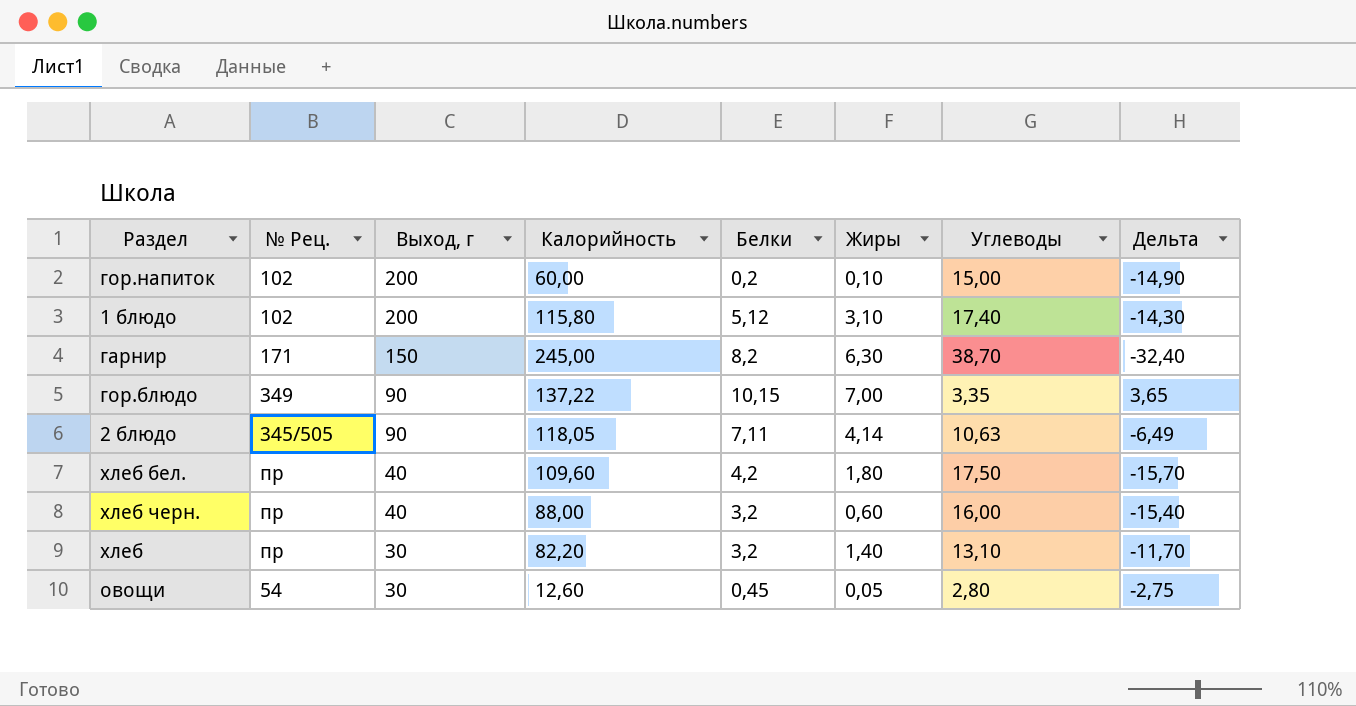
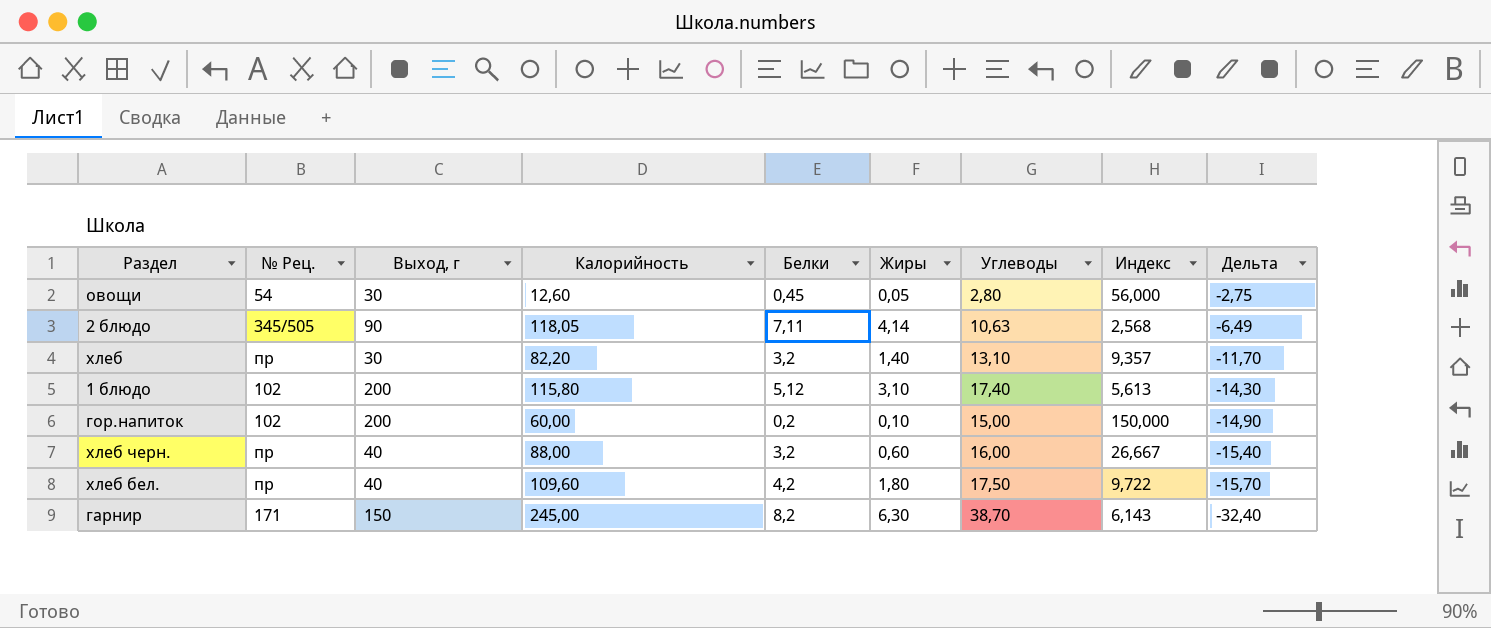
row order: Выход, г descending -> Дельта descending
column Индекс | formula: none -> [Углеводы] / [Жиры]
row гор.блюдо: 349 | 90 | 137,22 | 10,15 | 7,00 | 3,35 | 3,65 -> none

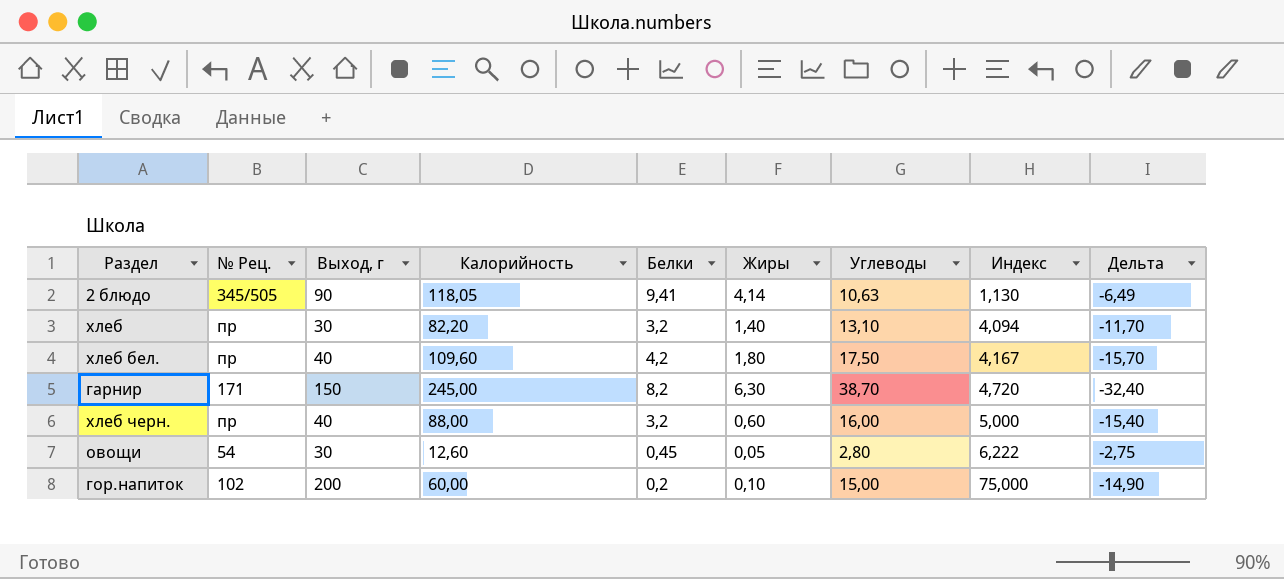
row order: Дельта descending -> Индекс ascending
column Индекс | formula: [Углеводы] / [Жиры] -> [Углеводы] / [Белки]
row 1 блюдо: 102 | 200 | 115,80 | 5,12 | 3,10 | 17,40 | 5,613 | -14,30 -> none
2 блюдо | Белки: 7,11 -> 9,41

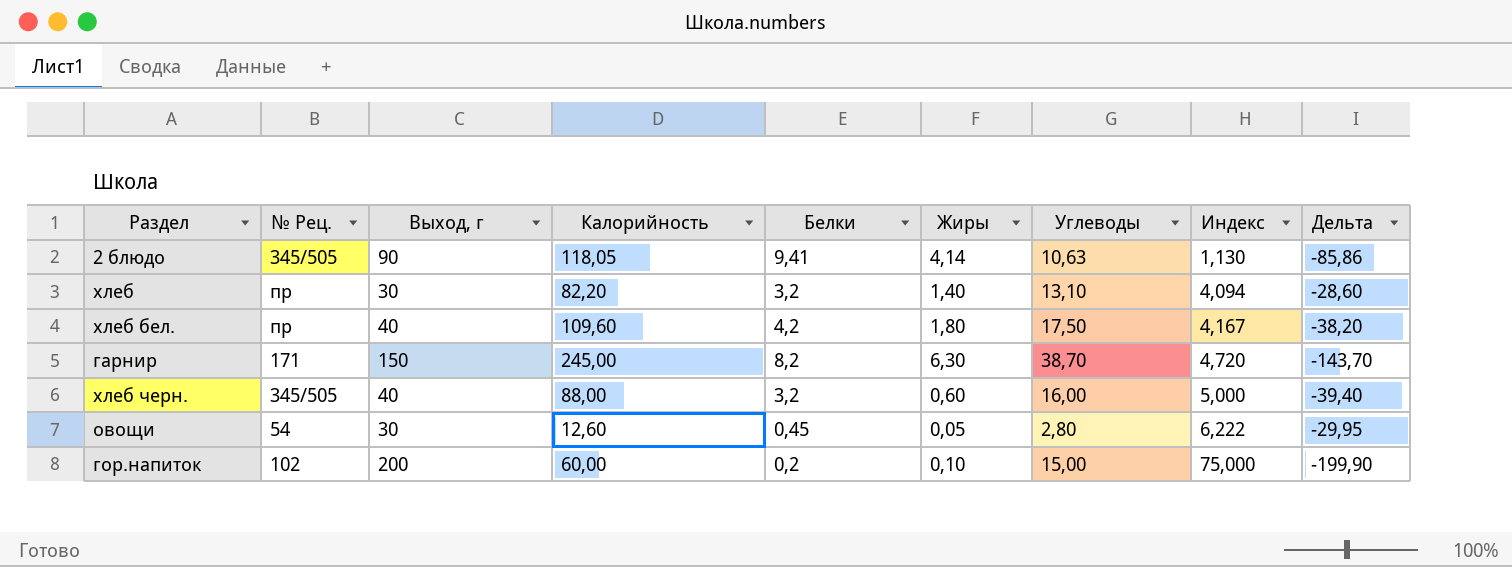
column Дельта | formula: [Жиры] - [Углеводы] -> [Жиры] - [Выход, г]
хлеб черн. | № Рец.: пр -> 345/505

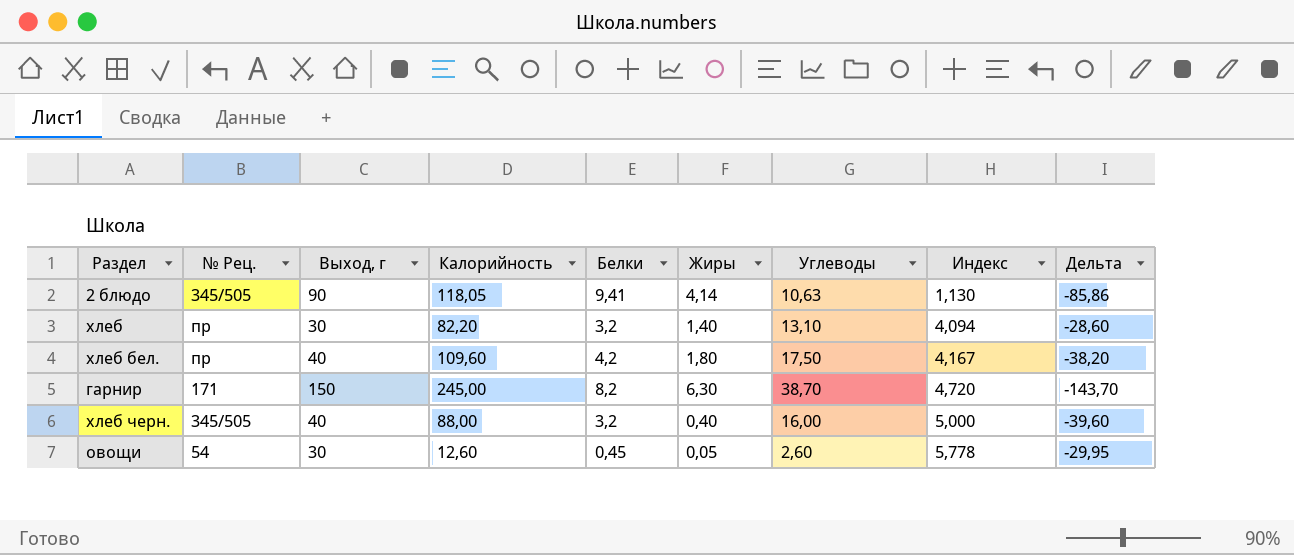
row гор.напиток: 102 | 200 | 60,00 | 0,2 | 0,10 | 15,00 | 75,000 | -199,90 -> none
хлеб черн. | Жиры: 0,60 -> 0,40
хлеб черн. | Дельта: -39,40 -> -39,60
овощи | Углеводы: 2,80 -> 2,60
овощи | Индекс: 6,222 -> 5,778

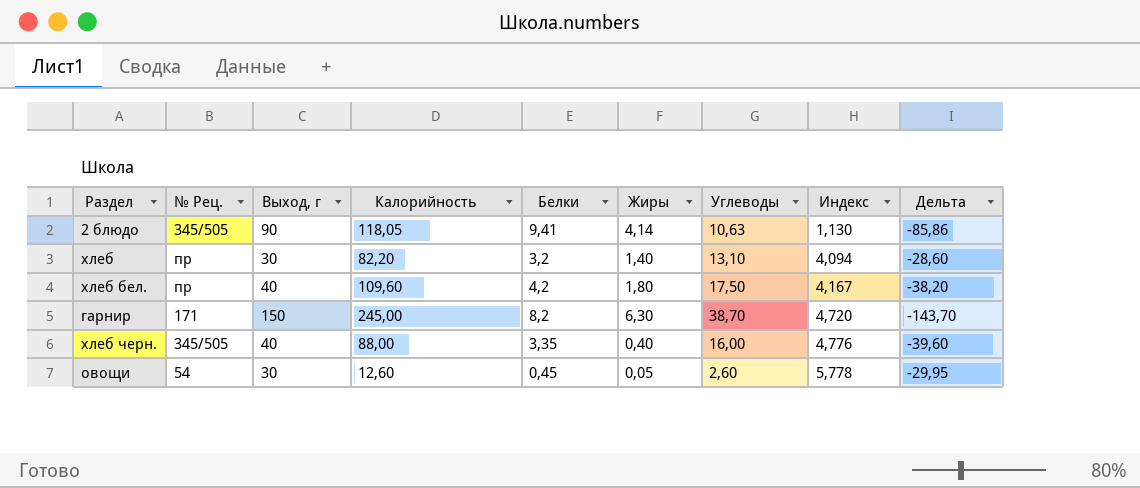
хлеб черн. | Белки: 3,2 -> 3,35
хлеб черн. | Индекс: 5,000 -> 4,776

